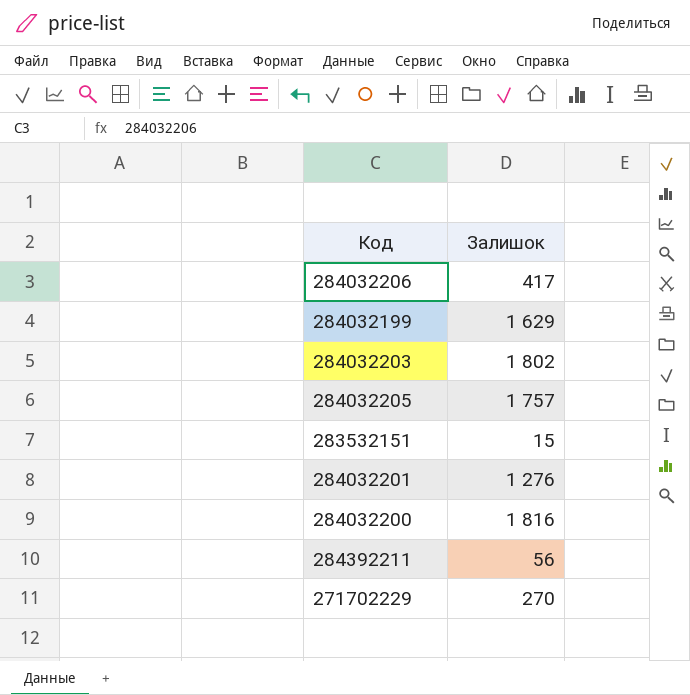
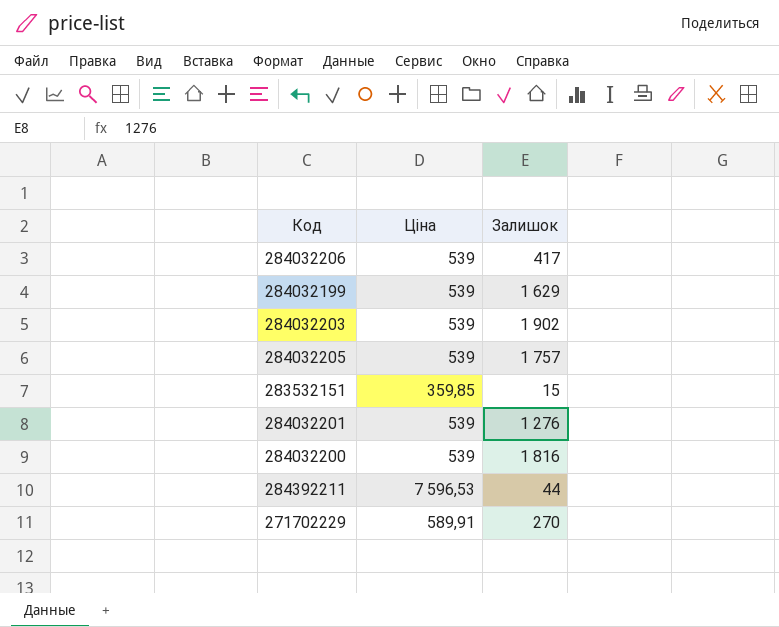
column Ціна | position: none -> 2
284032203 | Залишок: 1 802 -> 1 902
284392211 | Залишок: 56 -> 44

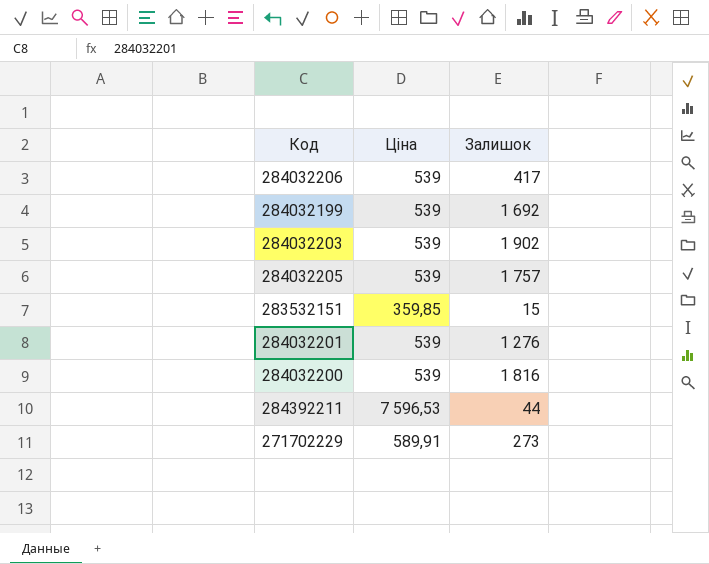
284032199 | Залишок: 1 629 -> 1 692
271702229 | Залишок: 270 -> 273

